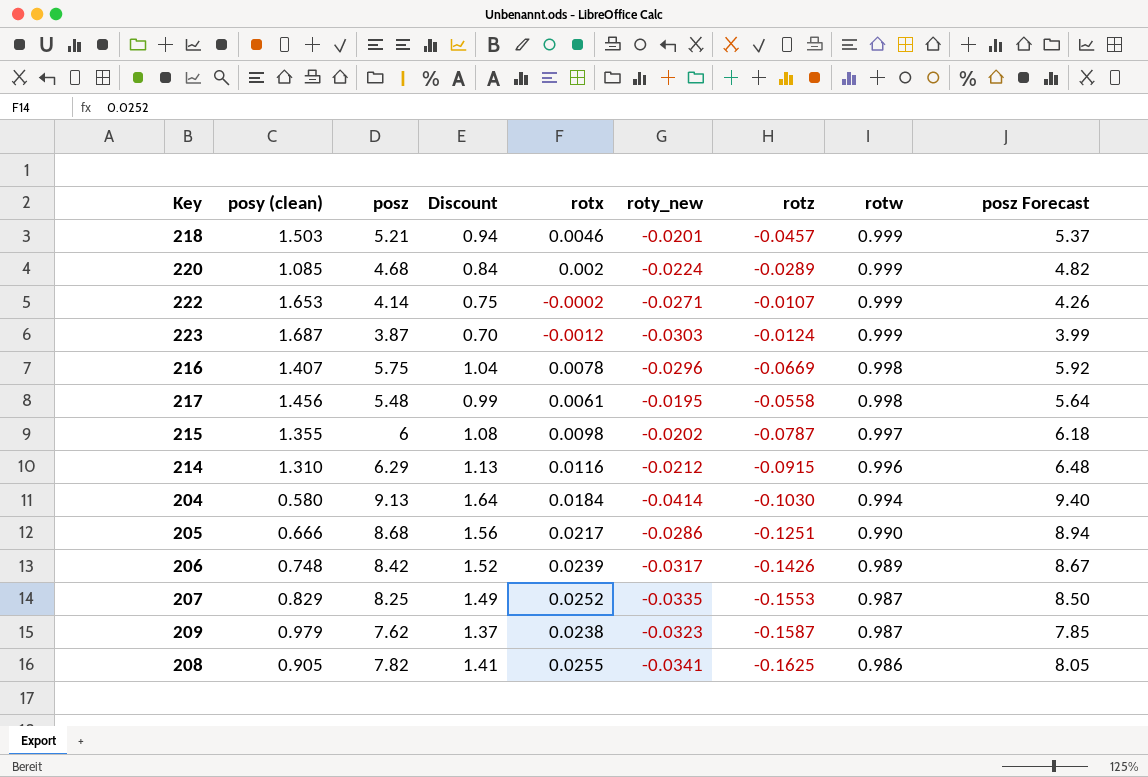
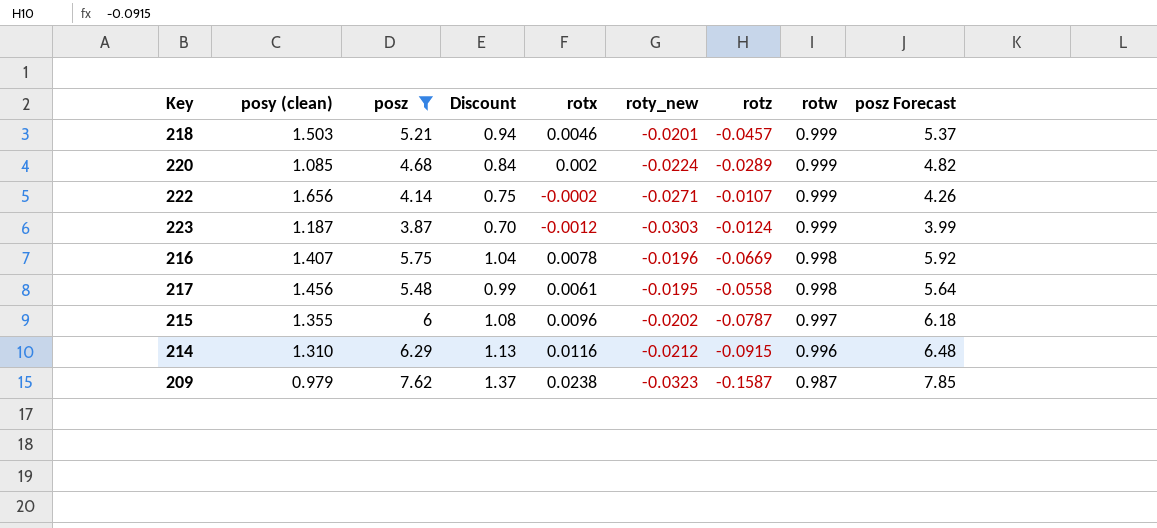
filter: none -> posz <= 7.62
222 | posy (clean): 1.653 -> 1.656
223 | posy (clean): 1.687 -> 1.187
216 | roty_new: -0.0296 -> -0.0196
215 | rotx: 0.0098 -> 0.0096

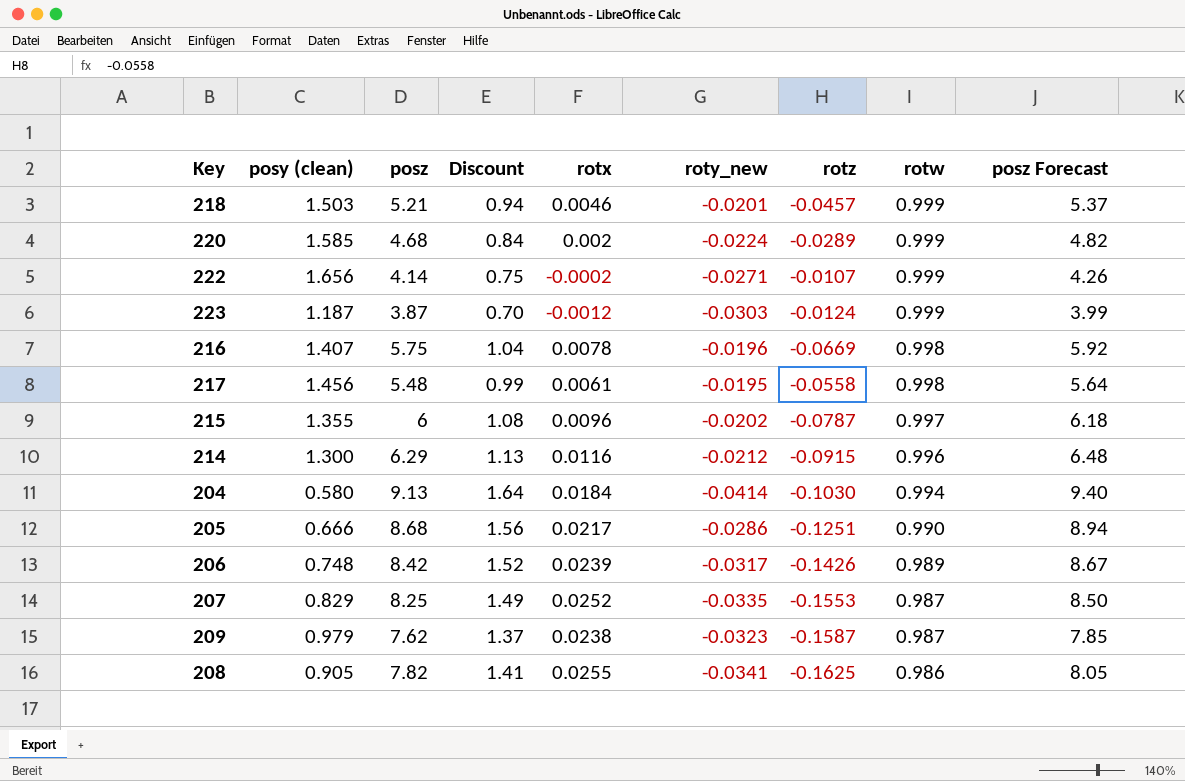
filter: posz <= 7.62 -> none
220 | posy (clean): 1.085 -> 1.585
214 | posy (clean): 1.310 -> 1.300

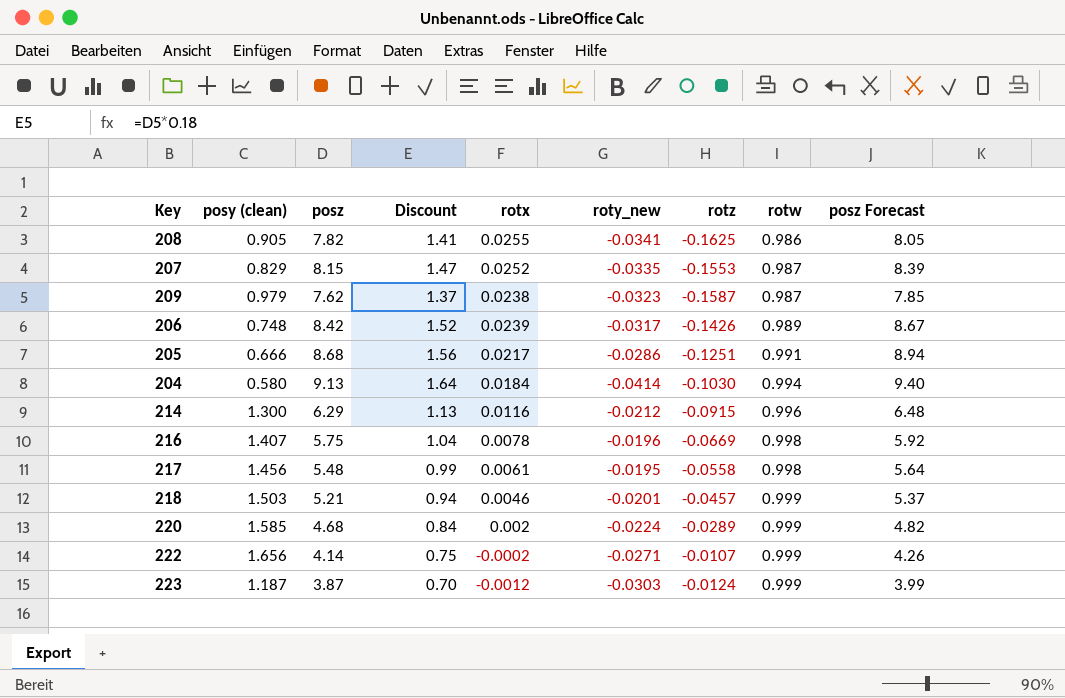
row order: rotw descending -> rotw ascending
row 215: 1.355 | 6 | 1.08 | 0.0096 | -0.0202 | -0.0787 | 0.997 | 6.18 -> none
207 | posz: 8.25 -> 8.15
207 | Discount: 1.49 -> 1.47
207 | posz Forecast: 8.50 -> 8.39
205 | rotw: 0.990 -> 0.991

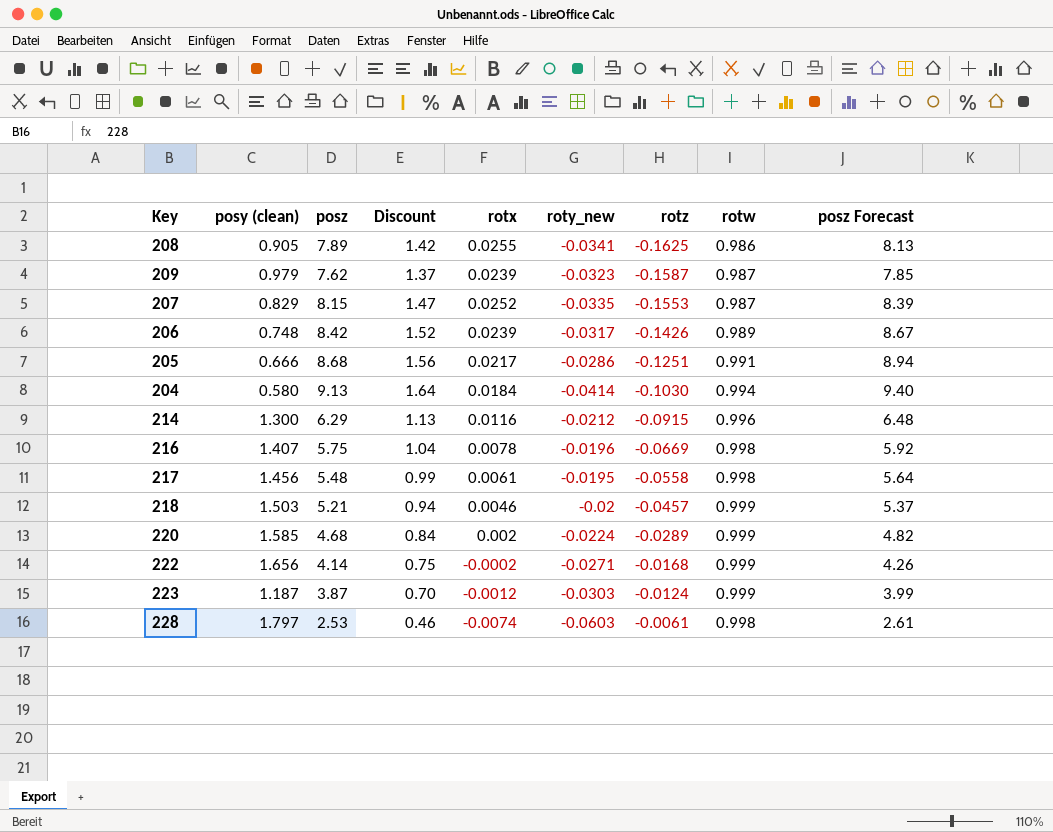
row order: rotw ascending -> rotz ascending
208 | posz: 7.82 -> 7.89
208 | Discount: 1.41 -> 1.42
208 | posz Forecast: 8.05 -> 8.13
209 | rotx: 0.0238 -> 0.0239
218 | roty_new: -0.0201 -> -0.02
222 | rotz: -0.0107 -> -0.0168
row 228: none -> 1.797 | 2.53 | 0.46 | -0.0074 | -0.0603 | -0.0061 | 0.998 | 2.61

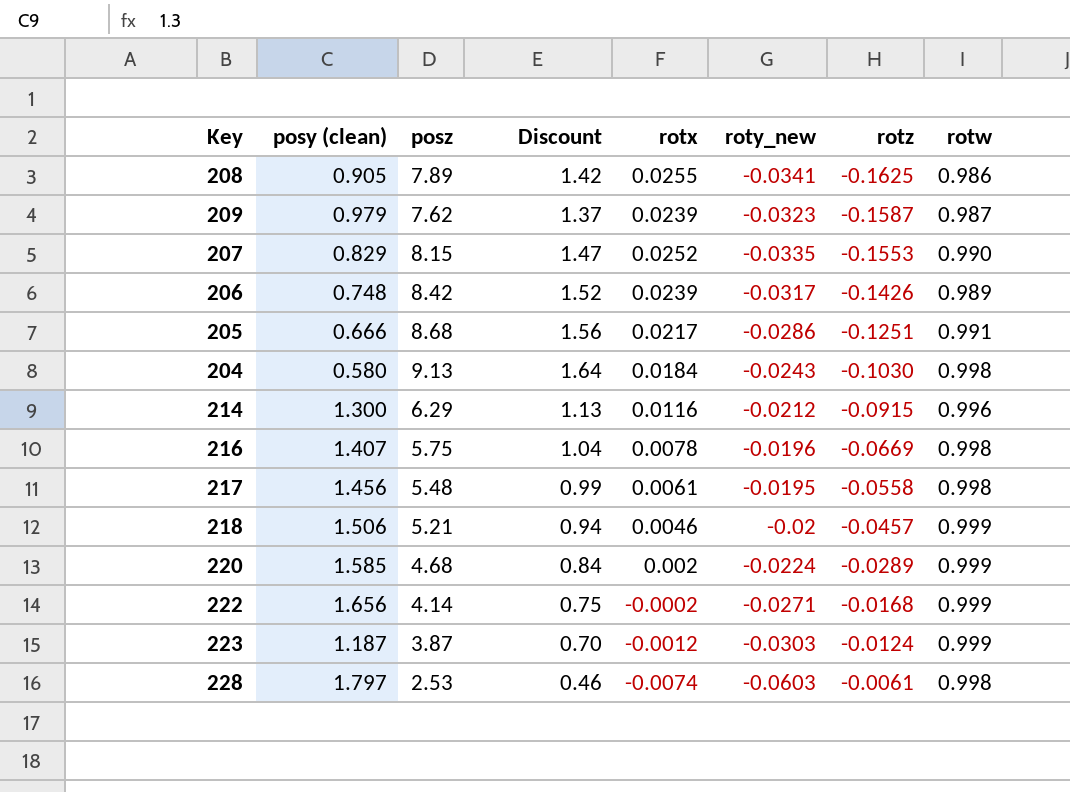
column posz Forecast | formula: [posz] * 1.03 -> none
207 | rotw: 0.987 -> 0.990
204 | roty_new: -0.0414 -> -0.0243
204 | rotw: 0.994 -> 0.998
218 | posy (clean): 1.503 -> 1.506

